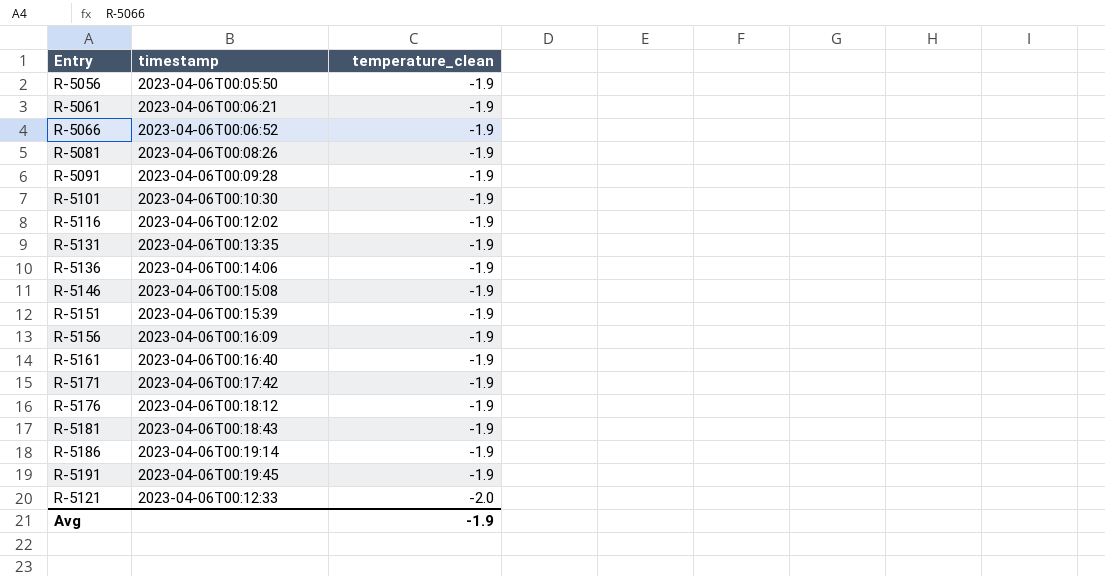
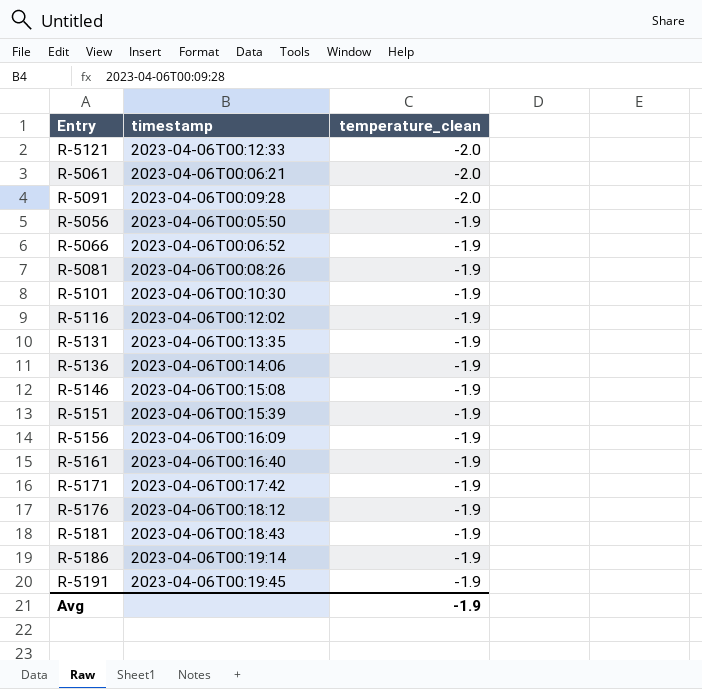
row order: temperature_clean descending -> temperature_clean ascending
R-5061 | temperature_clean: -1.9 -> -2.0
R-5091 | temperature_clean: -1.9 -> -2.0

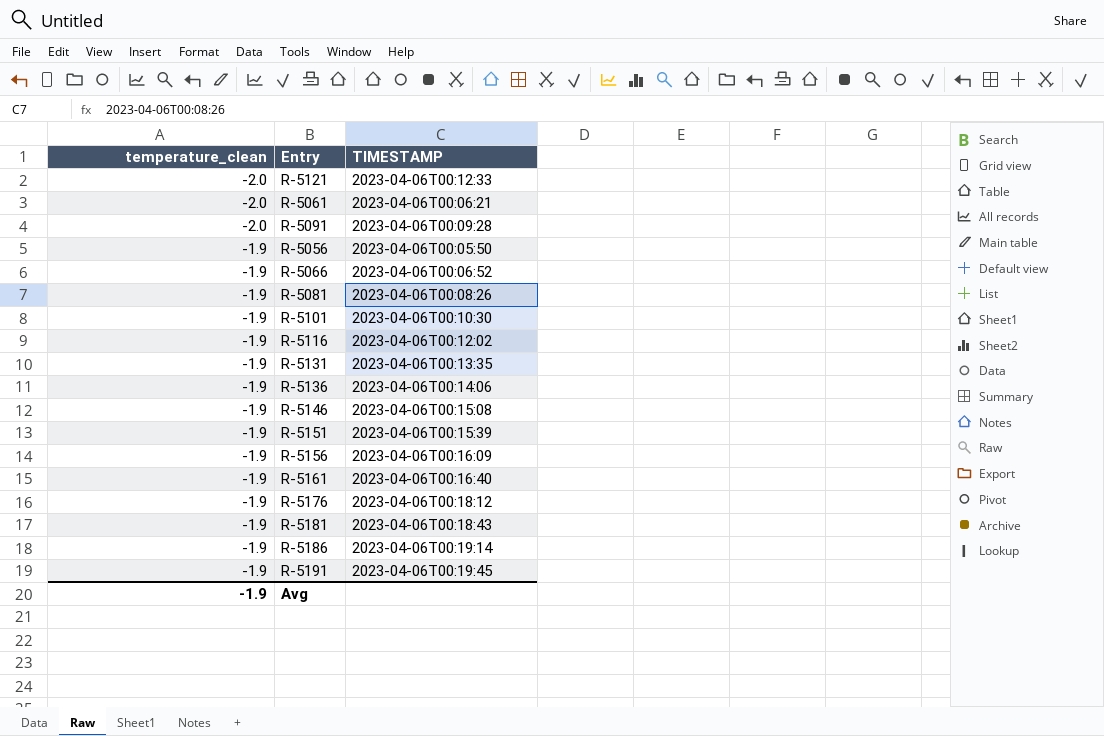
column temperature_clean | position: 3 -> 1
column name: timestamp -> TIMESTAMP
row R-5171: 2023-04-06T00:17:42 | -1.9 -> none

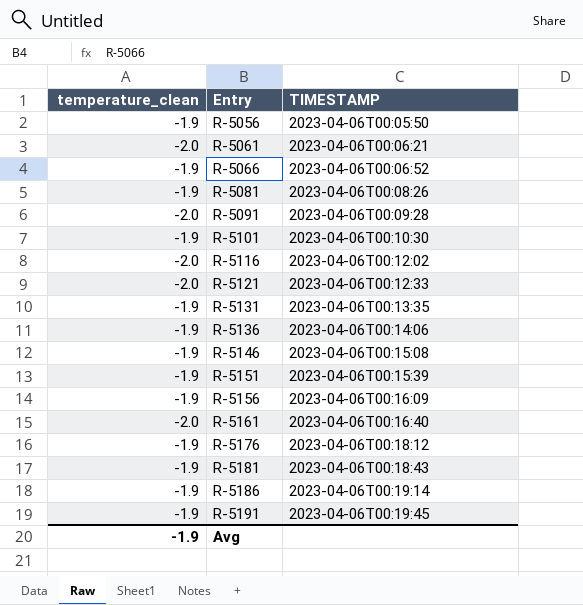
row order: temperature_clean ascending -> Entry ascending
R-5116 | temperature_clean: -1.9 -> -2.0
R-5161 | temperature_clean: -1.9 -> -2.0

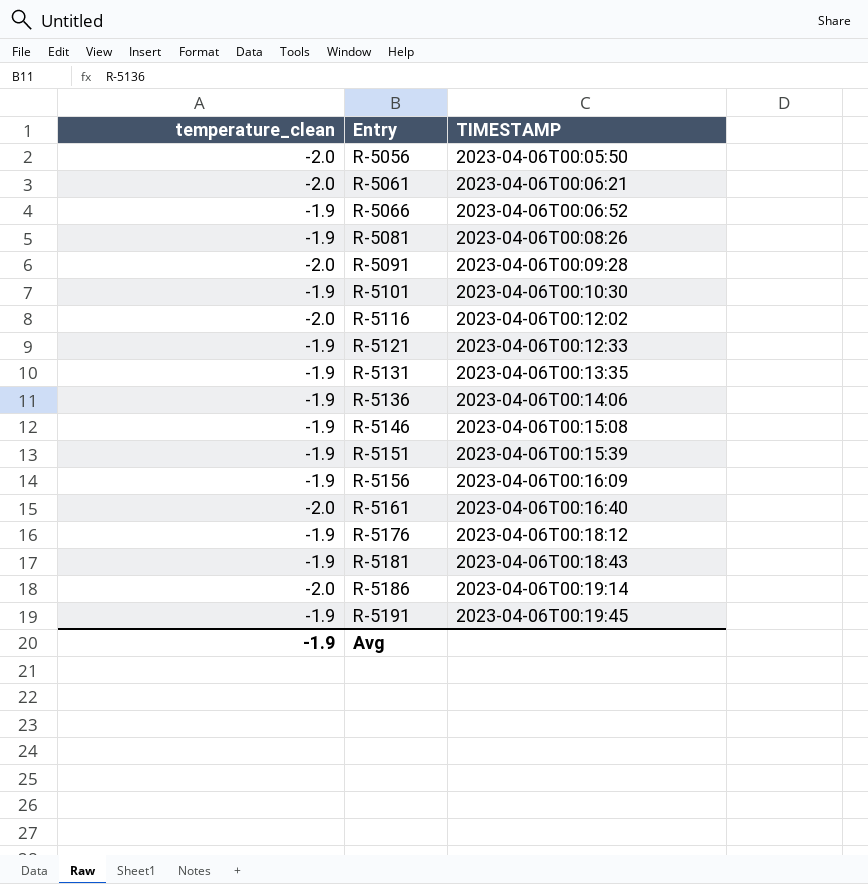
R-5056 | temperature_clean: -1.9 -> -2.0
R-5121 | temperature_clean: -2.0 -> -1.9
R-5186 | temperature_clean: -1.9 -> -2.0

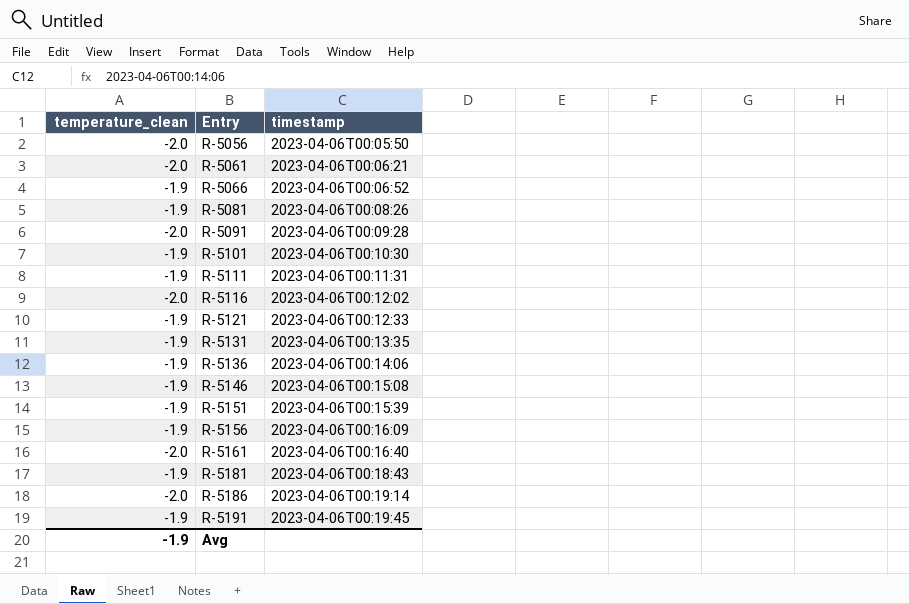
column name: TIMESTAMP -> timestamp
row R-5176: -1.9 | 2023-04-06T00:18:12 -> none
row R-5111: none -> -1.9 | 2023-04-06T00:11:31

